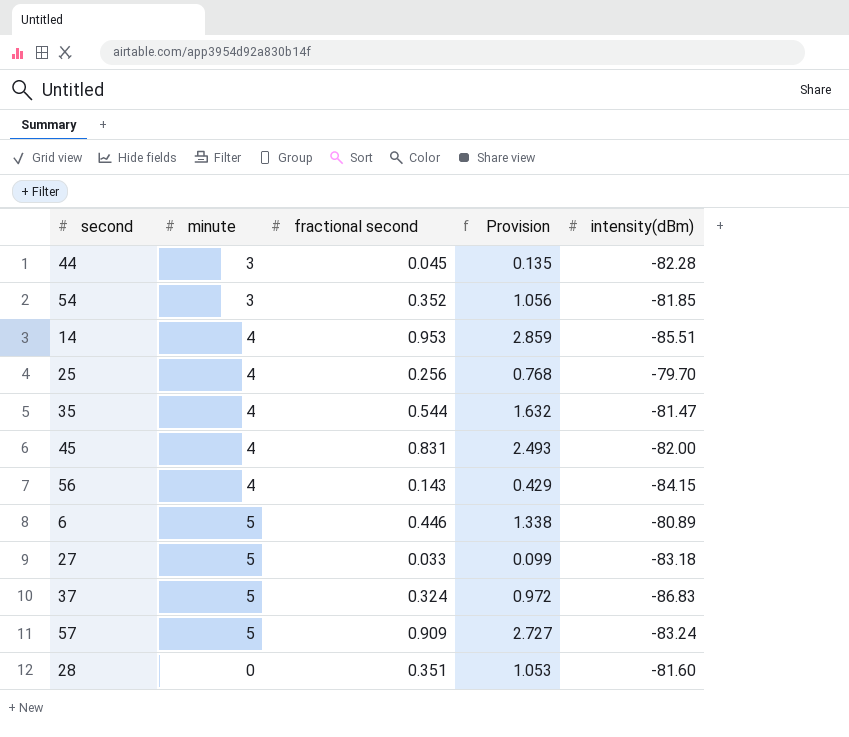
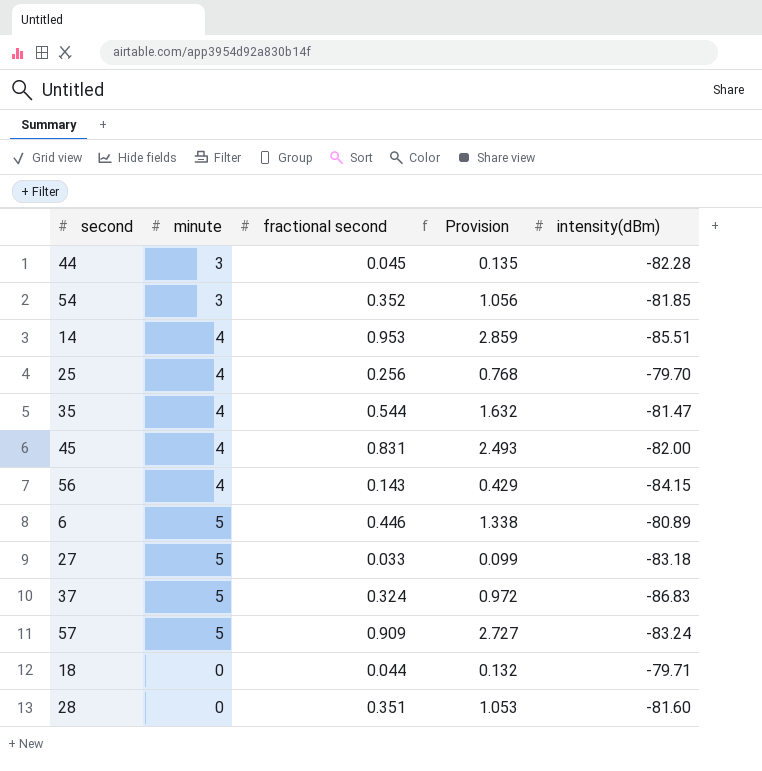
row 18: none -> 0 | 0.044 | 0.132 | -79.71

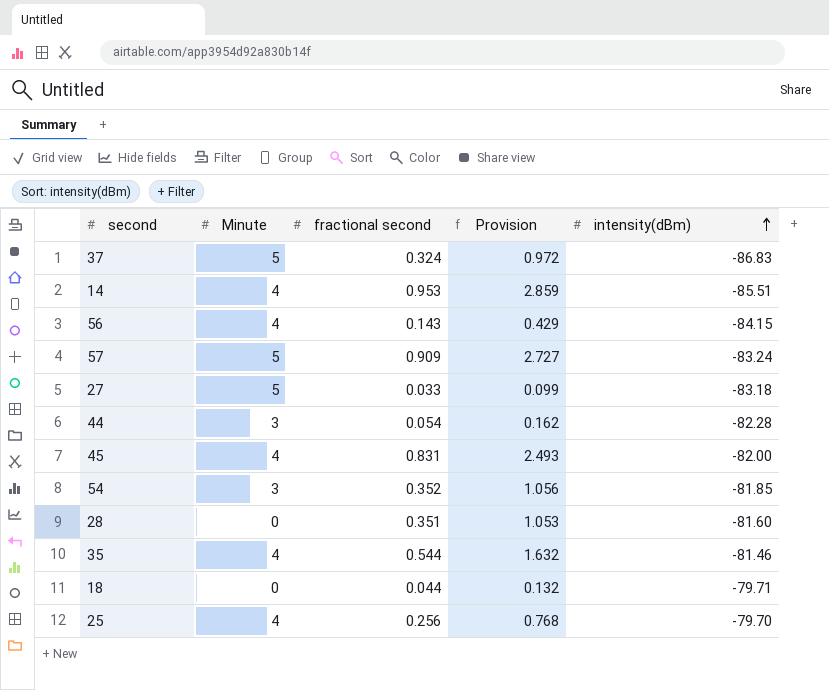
row order: none -> intensity(dBm) ascending
column name: minute -> Minute
row 6: 5 | 0.446 | 1.338 | -80.89 -> none
44 | fractional second: 0.045 -> 0.054
44 | Provision: 0.135 -> 0.162
35 | intensity(dBm): -81.47 -> -81.46

